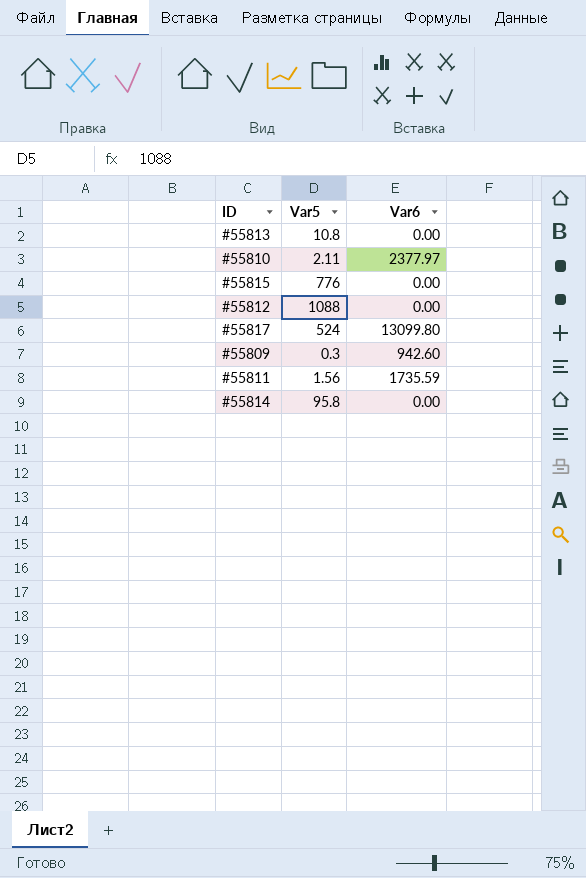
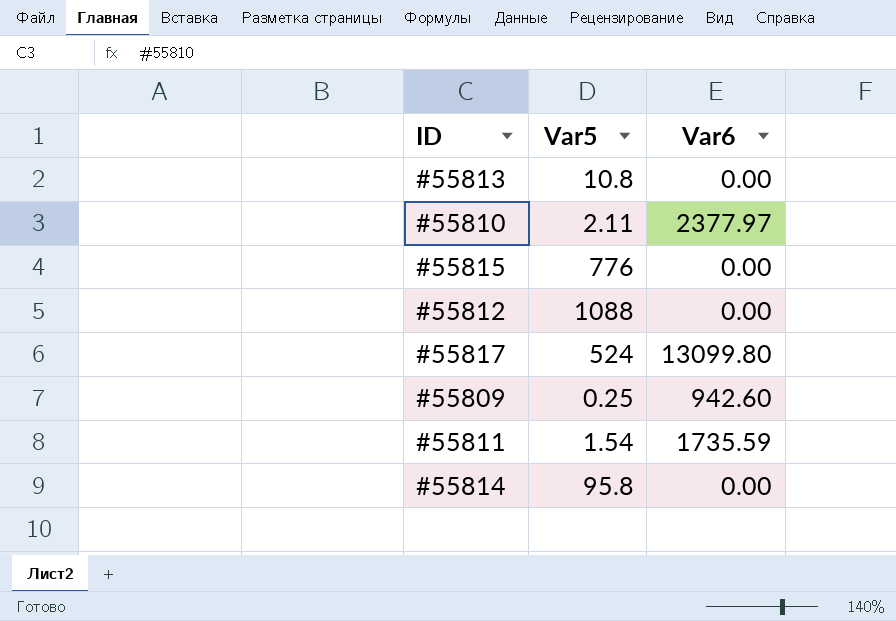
#55809 | Var5: 0.3 -> 0.25
#55811 | Var5: 1.56 -> 1.54

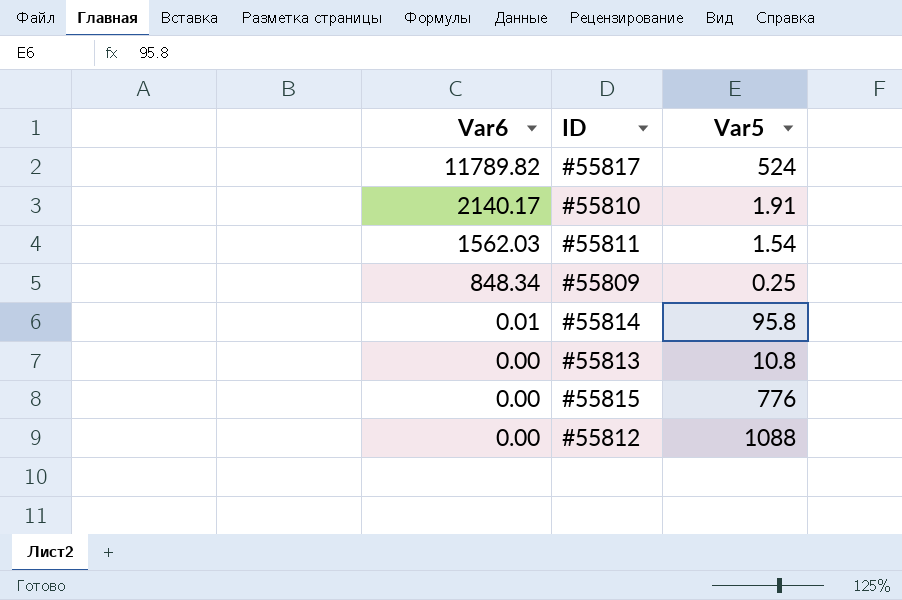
row order: none -> Var6 descending
column Var6 | position: 3 -> 1
#55817 | Var6: 13099.80 -> 11789.82
#55810 | Var6: 2377.97 -> 2140.17
#55810 | Var5: 2.11 -> 1.91
#55811 | Var6: 1735.59 -> 1562.03
#55809 | Var6: 942.60 -> 848.34
#55814 | Var6: 0.00 -> 0.01

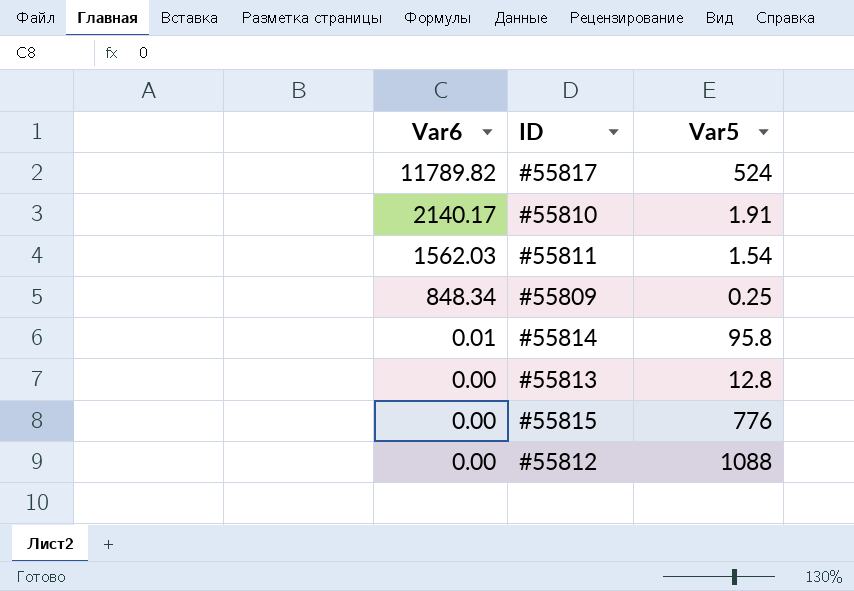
#55813 | Var5: 10.8 -> 12.8

